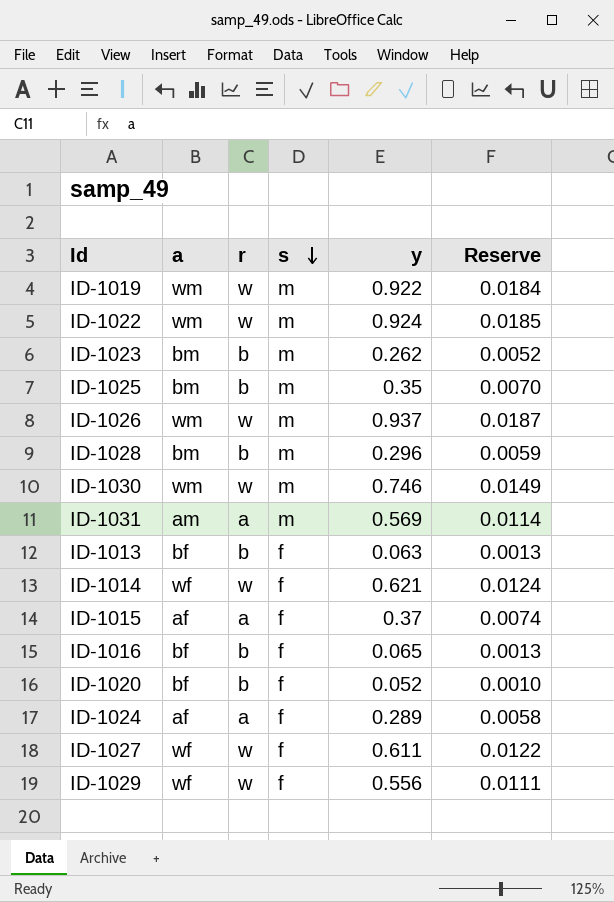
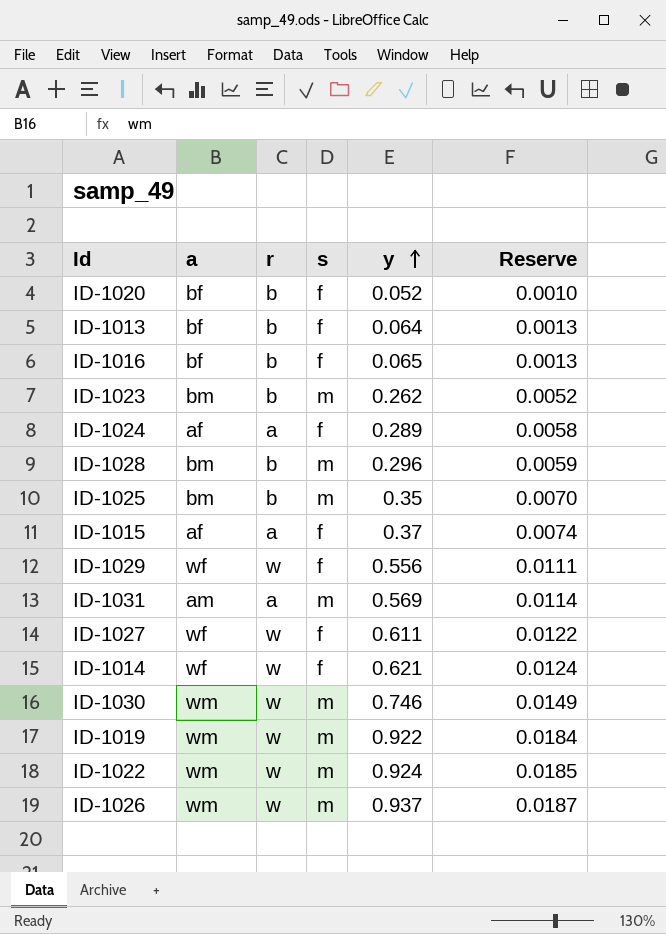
row order: s descending -> y ascending
ID-1013 | y: 0.063 -> 0.064

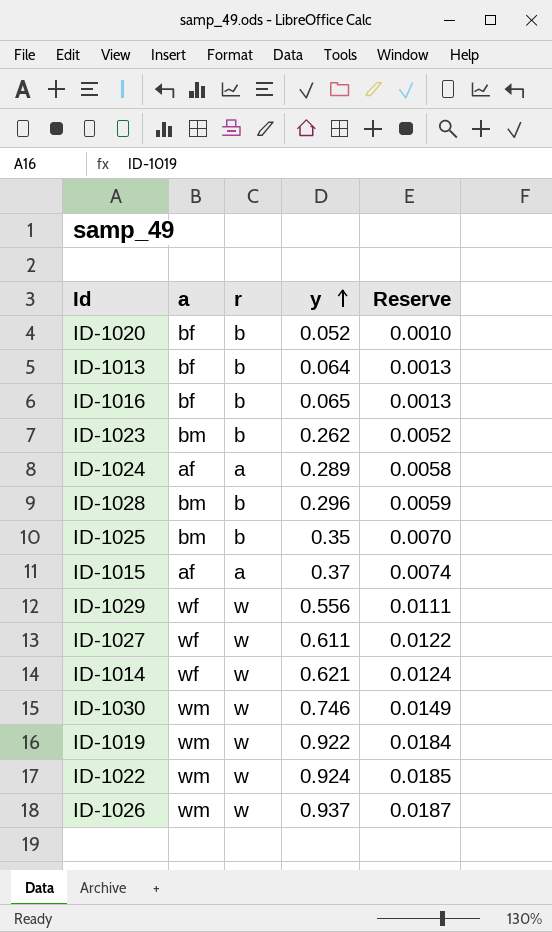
column s | position: 4 -> none
row ID-1031: am | a | m | 0.569 | 0.0114 -> none

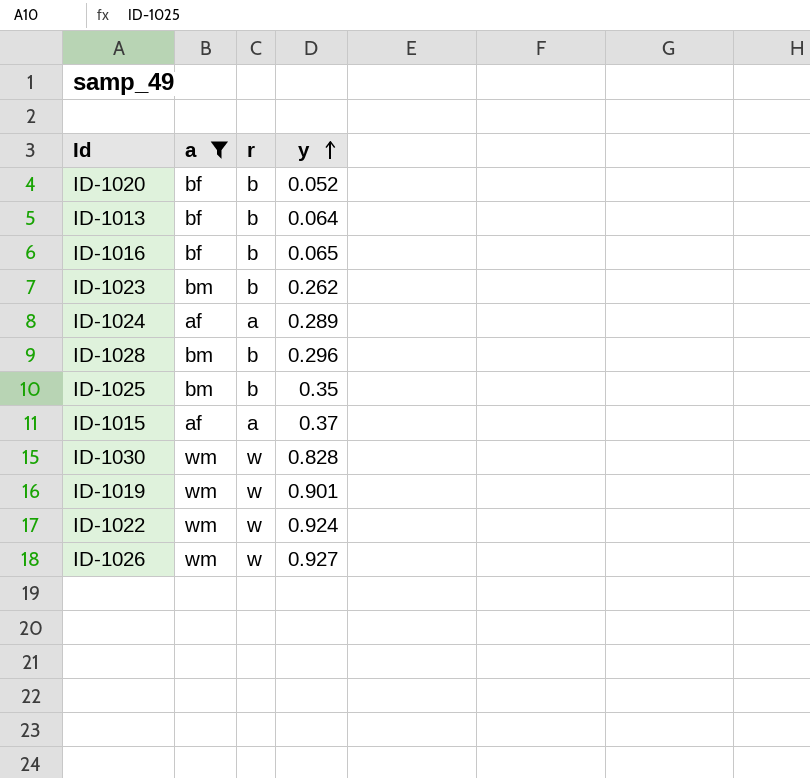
filter: none -> a != wf
column Reserve | formula: [y] * 0.02 -> none
ID-1030 | y: 0.746 -> 0.828
ID-1019 | y: 0.922 -> 0.901
ID-1026 | y: 0.937 -> 0.927

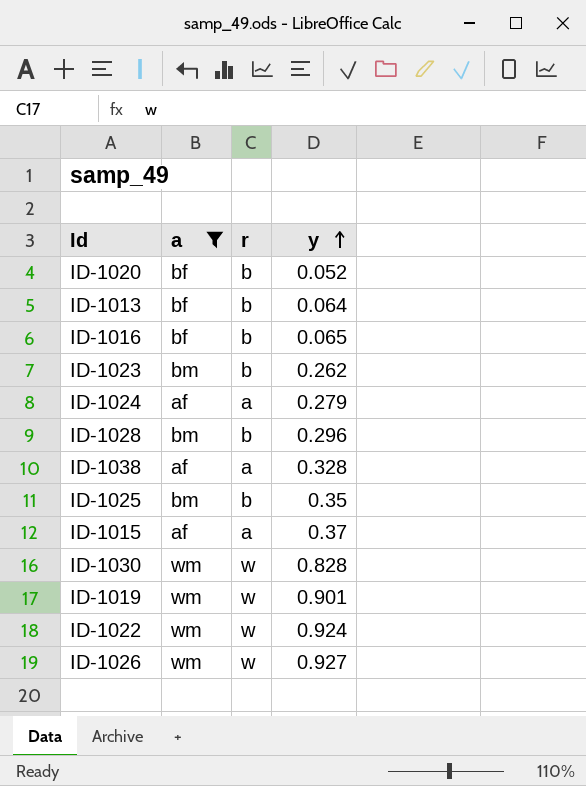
ID-1024 | y: 0.289 -> 0.279
row ID-1038: none -> af | a | 0.328

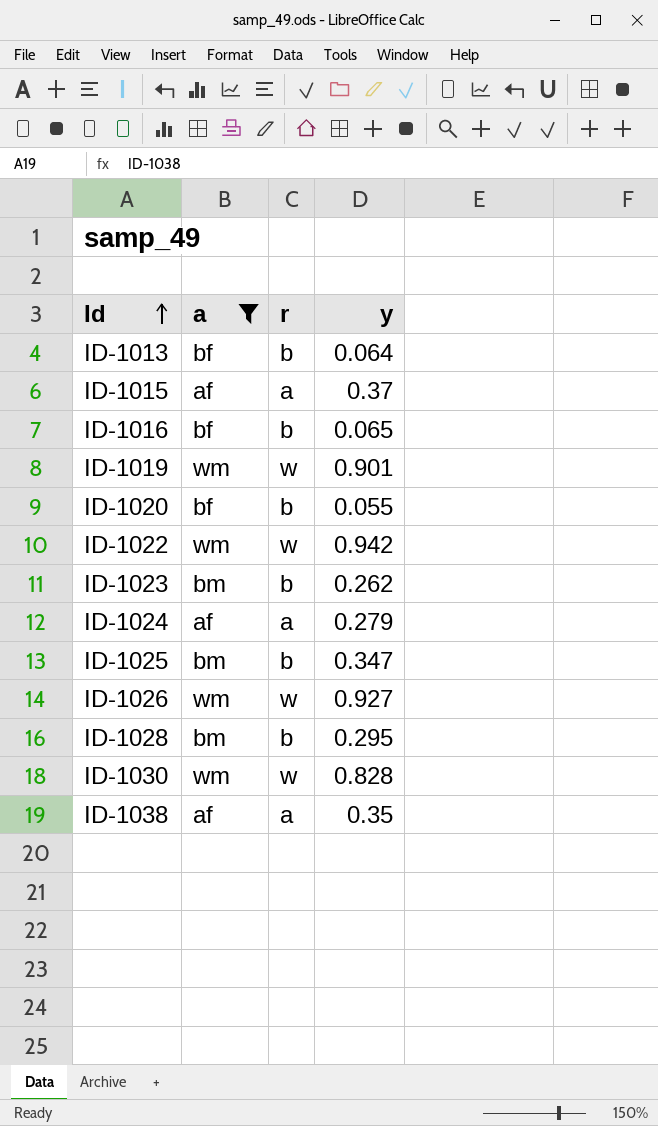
row order: y ascending -> Id ascending
ID-1020 | y: 0.052 -> 0.055
ID-1022 | y: 0.924 -> 0.942
ID-1025 | y: 0.35 -> 0.347
ID-1028 | y: 0.296 -> 0.295
ID-1038 | y: 0.328 -> 0.35

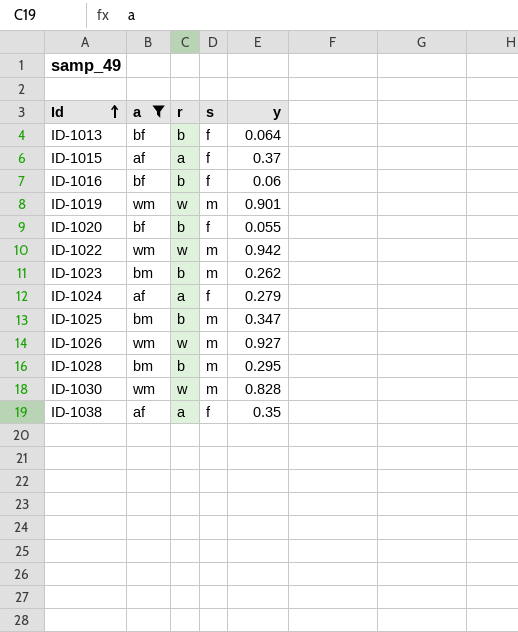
column s | position: none -> 4
ID-1016 | y: 0.065 -> 0.06

